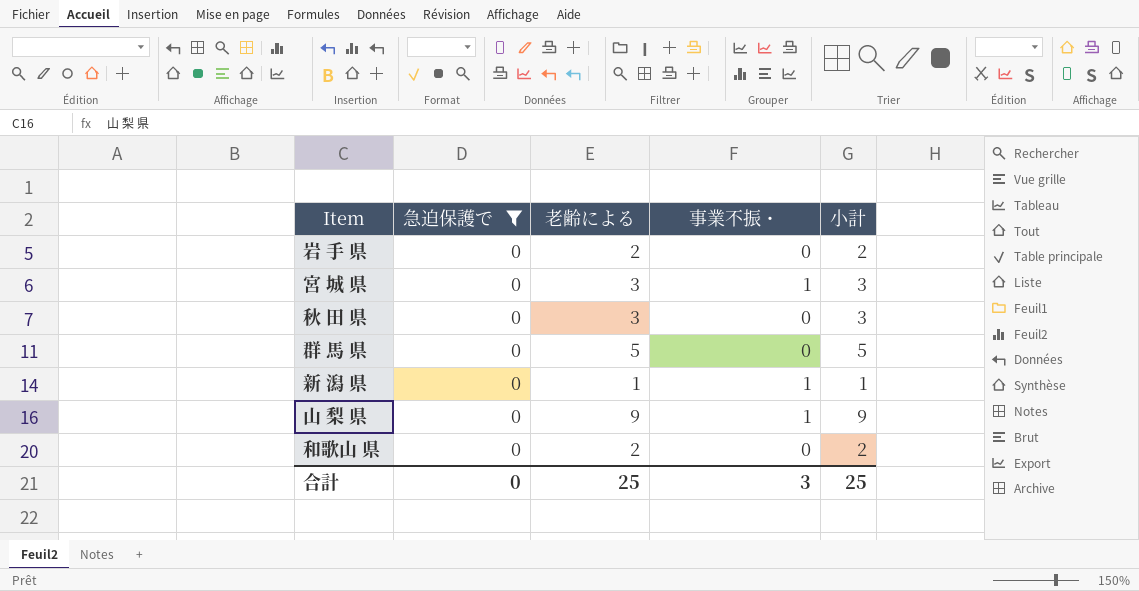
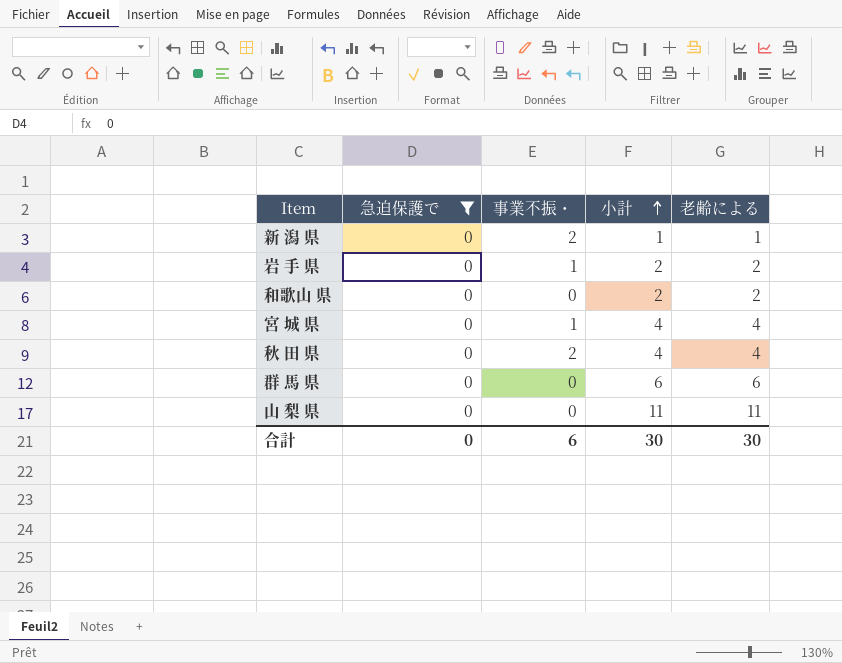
row order: none -> 小計 ascending
column 老齢による | position: 3 -> 5
新 潟 県 | 事業不振・: 1 -> 2
岩 手 県 | 事業不振・: 0 -> 1
宮 城 県 | 小計: 3 -> 4
宮 城 県 | 老齢による: 3 -> 4
秋 田 県 | 事業不振・: 0 -> 2
秋 田 県 | 小計: 3 -> 4
秋 田 県 | 老齢による: 3 -> 4
群 馬 県 | 小計: 5 -> 6
群 馬 県 | 老齢による: 5 -> 6
山 梨 県 | 事業不振・: 1 -> 0
山 梨 県 | 小計: 9 -> 11
山 梨 県 | 老齢による: 9 -> 11
合計 | 事業不振・: 3 -> 6
合計 | 小計: 25 -> 30
合計 | 老齢による: 25 -> 30

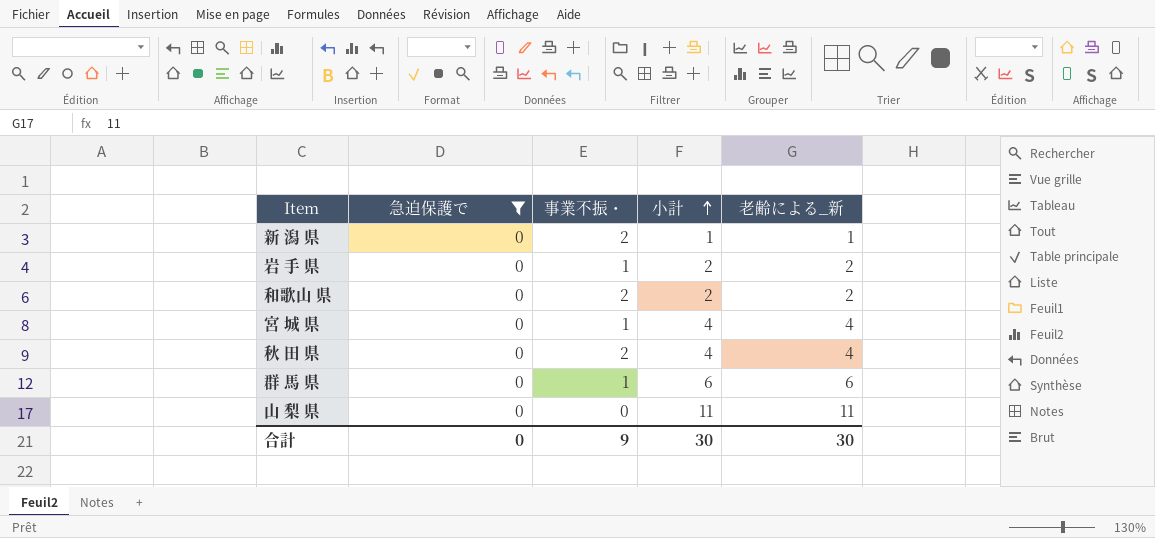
column name: 老齢による -> 老齢による_新
和歌山 県 | 事業不振・: 0 -> 2
群 馬 県 | 事業不振・: 0 -> 1
合計 | 事業不振・: 6 -> 9

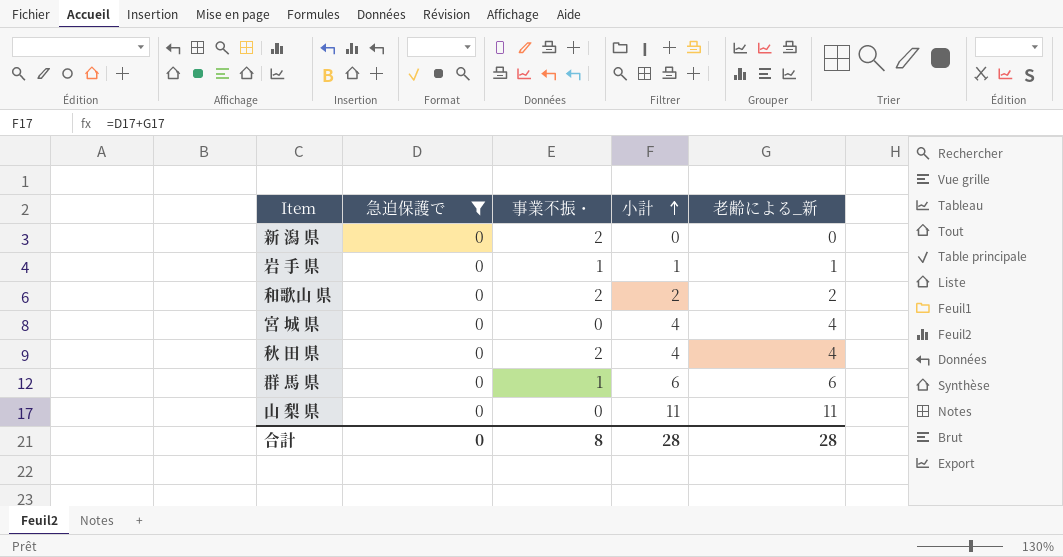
新 潟 県 | 小計: 1 -> 0
新 潟 県 | 老齢による_新: 1 -> 0
岩 手 県 | 小計: 2 -> 1
岩 手 県 | 老齢による_新: 2 -> 1
宮 城 県 | 事業不振・: 1 -> 0
合計 | 事業不振・: 9 -> 8
合計 | 小計: 30 -> 28
合計 | 老齢による_新: 30 -> 28

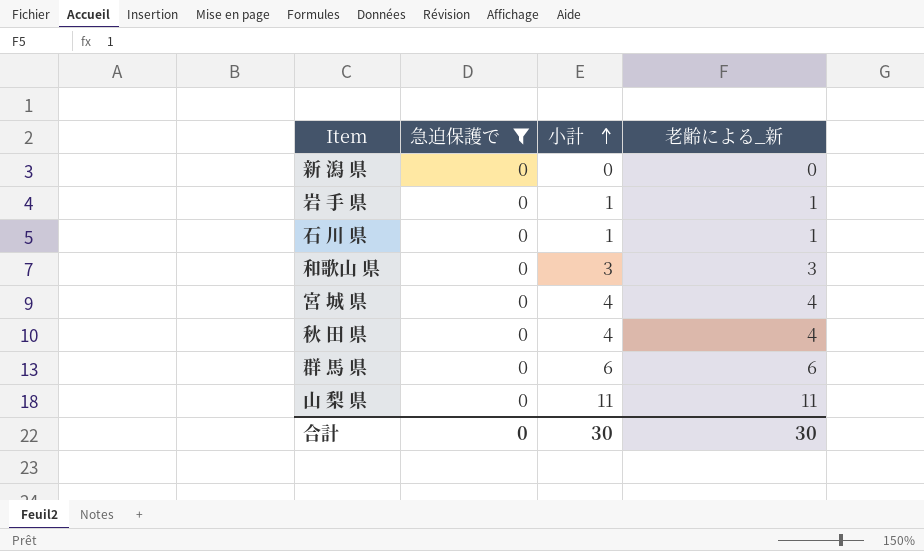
column 事業不振・ | position: 3 -> none
row 石 川 県: none -> 0 | 1 | 1
和歌山 県 | 小計: 2 -> 3
和歌山 県 | 老齢による_新: 2 -> 3
合計 | 小計: 28 -> 30
合計 | 老齢による_新: 28 -> 30

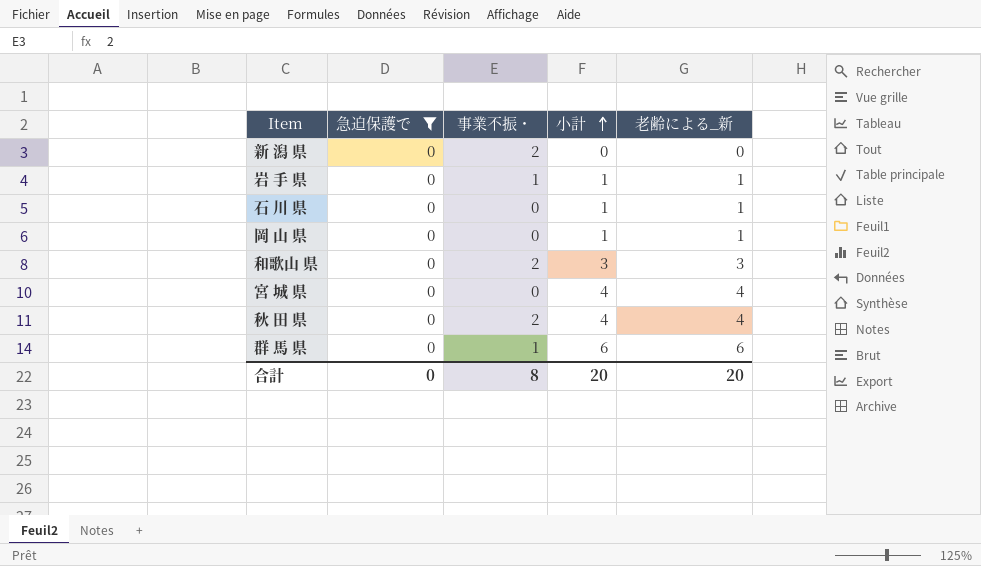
column 事業不振・ | position: none -> 3
row 山 梨 県: 0 | 11 | 11 -> none
row 岡 山 県: none -> 0 | 0 | 1 | 1
合計 | 小計: 30 -> 20
合計 | 老齢による_新: 30 -> 20

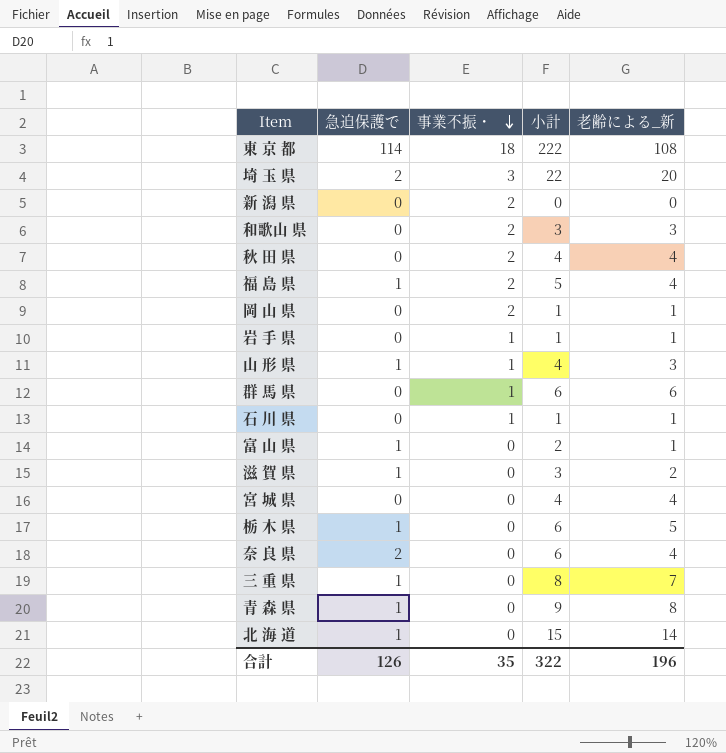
filter: 急迫保護で = 0 -> none
row order: 小計 ascending -> 事業不振・ descending
岡 山 県 | 事業不振・: 0 -> 2
石 川 県 | 事業不振・: 0 -> 1
合計 | 急迫保護で: 0 -> 126
合計 | 事業不振・: 8 -> 35
合計 | 小計: 20 -> 322
合計 | 老齢による_新: 20 -> 196

